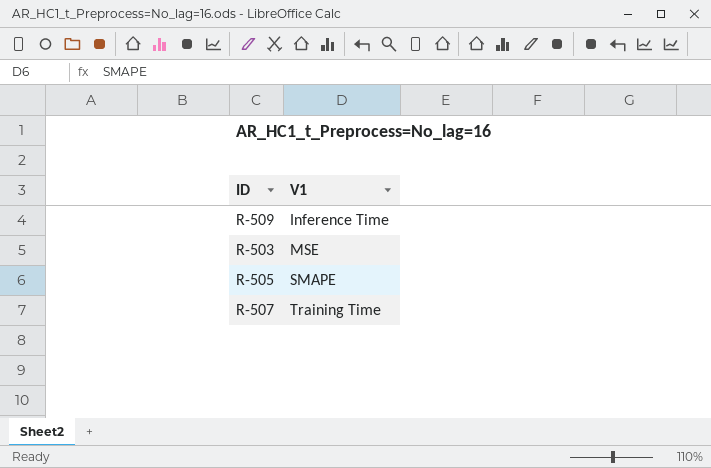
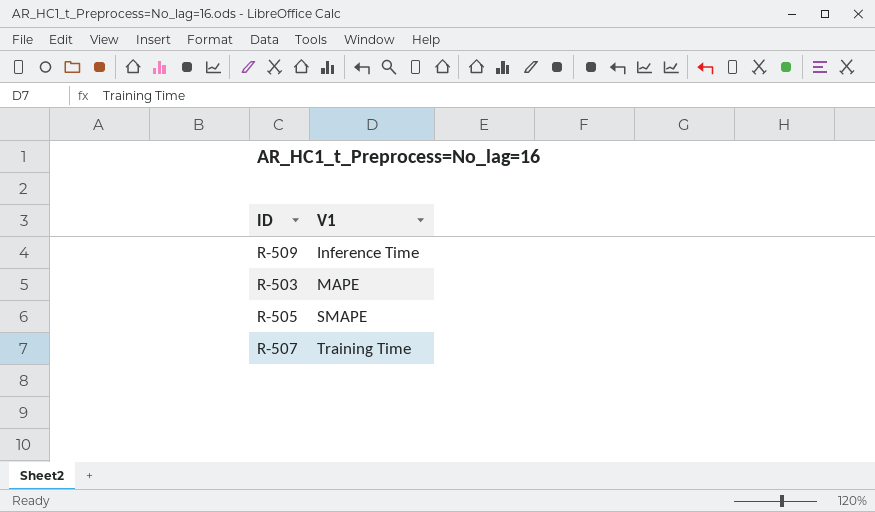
R-503 | V1: MSE -> MAPE

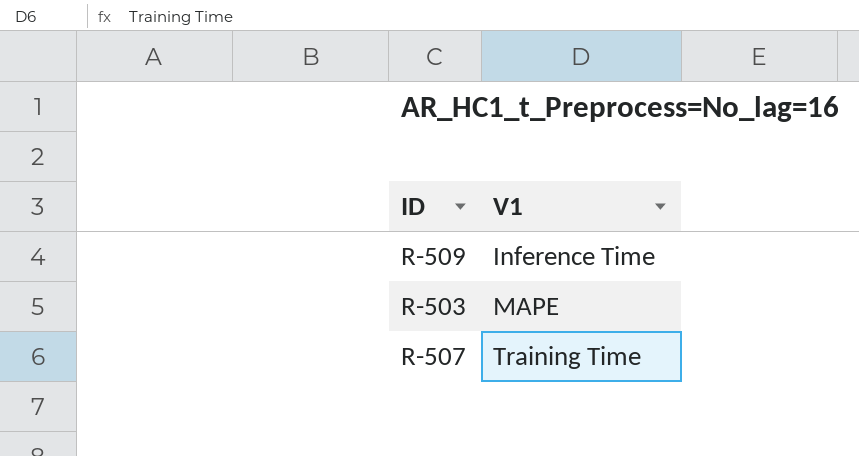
row R-505: SMAPE -> none

